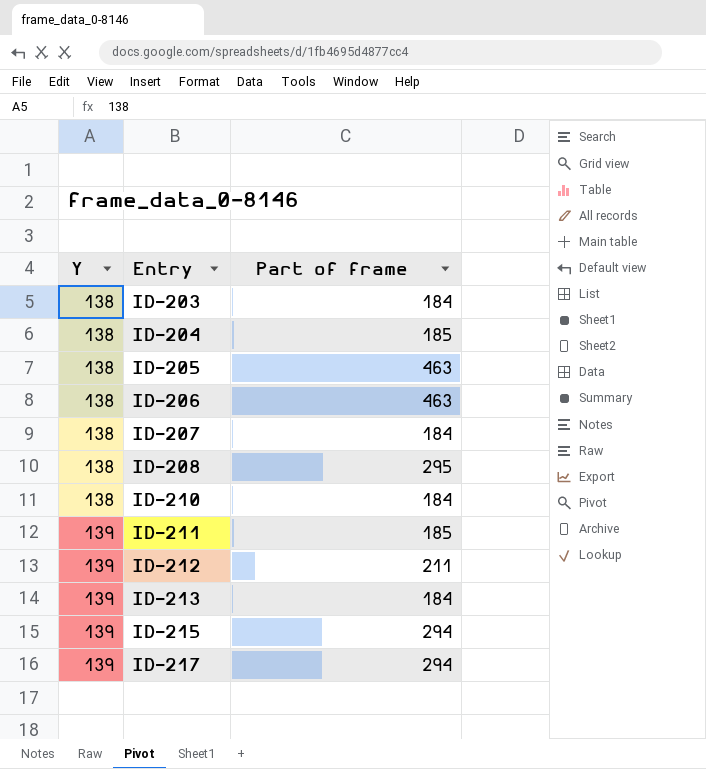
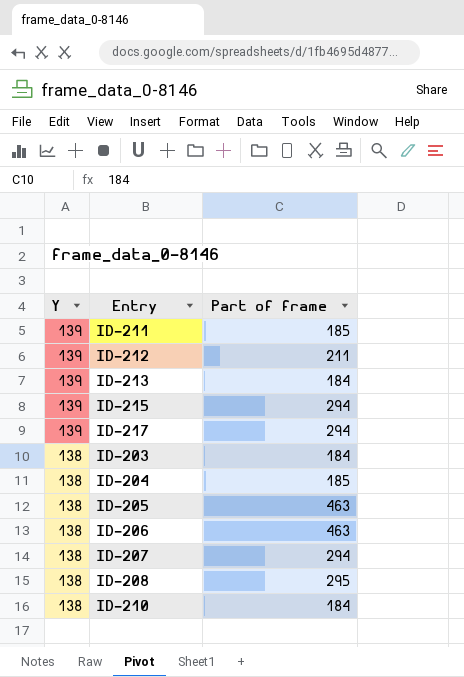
row order: Y ascending -> Y descending
ID-207 | Part of frame: 184 -> 294

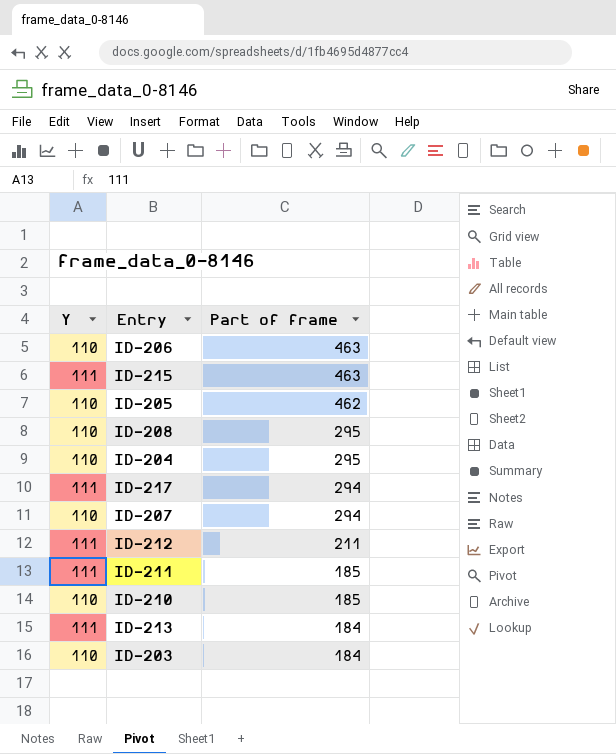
row order: Y descending -> Part of frame descending
ID-206 | Y: 138 -> 110
ID-215 | Y: 139 -> 111
ID-215 | Part of frame: 294 -> 463
ID-205 | Y: 138 -> 110
ID-205 | Part of frame: 463 -> 462
ID-208 | Y: 138 -> 110
ID-204 | Y: 138 -> 110
ID-204 | Part of frame: 185 -> 295
ID-217 | Y: 139 -> 111
ID-207 | Y: 138 -> 110
ID-212 | Y: 139 -> 111
ID-211 | Y: 139 -> 111
ID-210 | Y: 138 -> 110
ID-210 | Part of frame: 184 -> 185
ID-213 | Y: 139 -> 111
ID-203 | Y: 138 -> 110

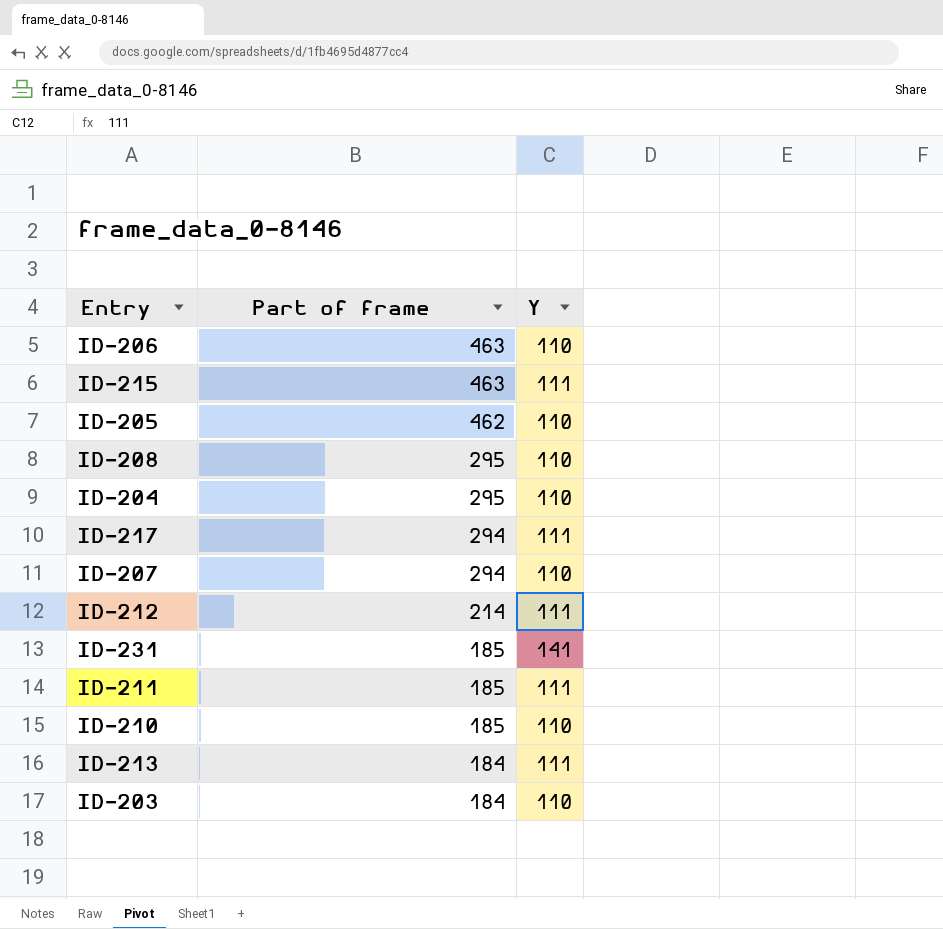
column Y | position: 1 -> 3
ID-212 | Part of frame: 211 -> 214
row ID-231: none -> 185 | 141

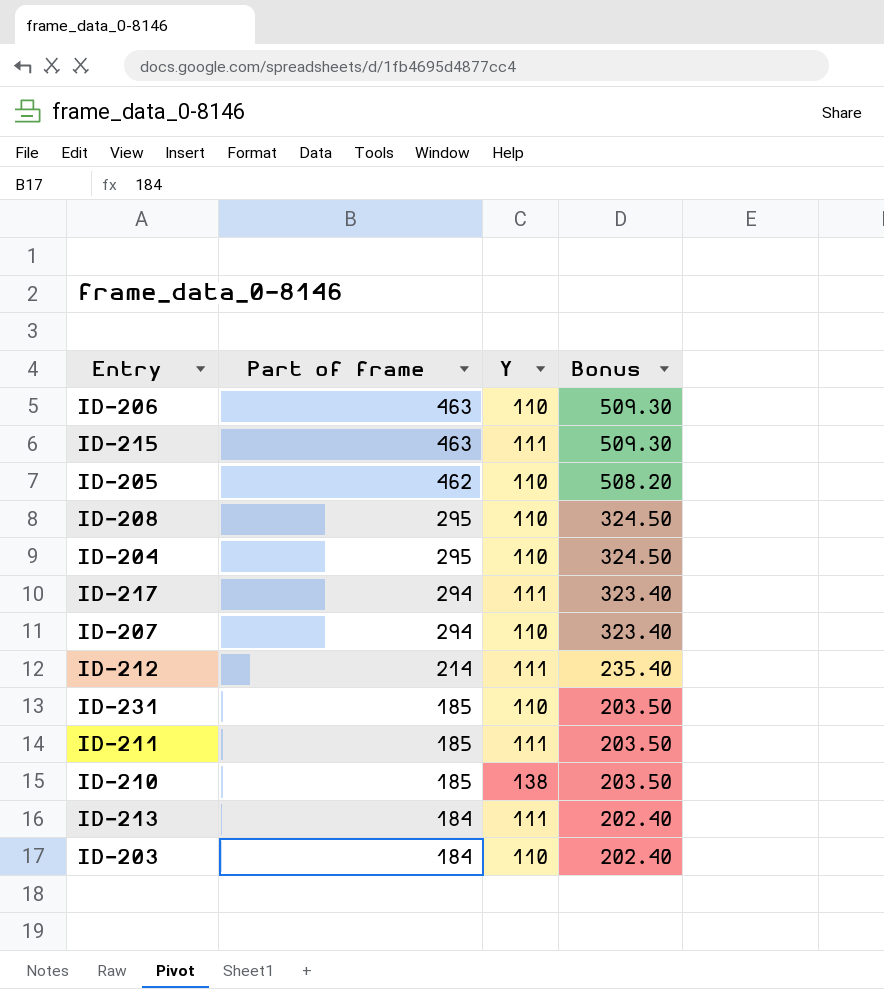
column Bonus | formula: none -> [Part of frame] * 1.1
ID-231 | Y: 141 -> 110
ID-210 | Y: 110 -> 138

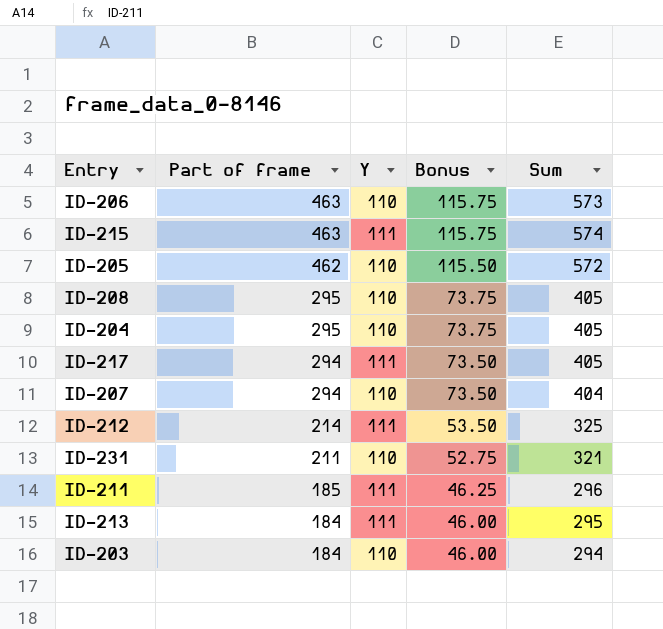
column Bonus | formula: [Part of frame] * 1.1 -> [Part of frame] * 0.25
column Sum | formula: none -> [Part of frame] + [Y]
row ID-210: 185 | 138 | 203.50 -> none
ID-231 | Part of frame: 185 -> 211

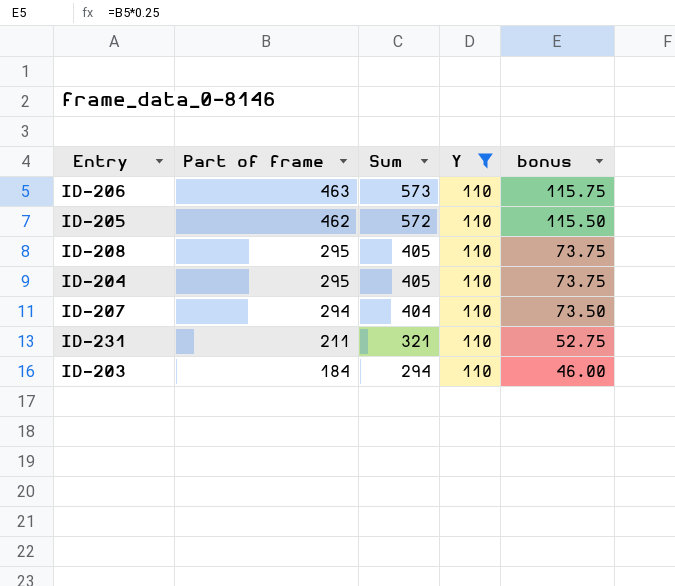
filter: none -> Y = 110
column Sum | position: 5 -> 3
column name: Bonus -> bonus

